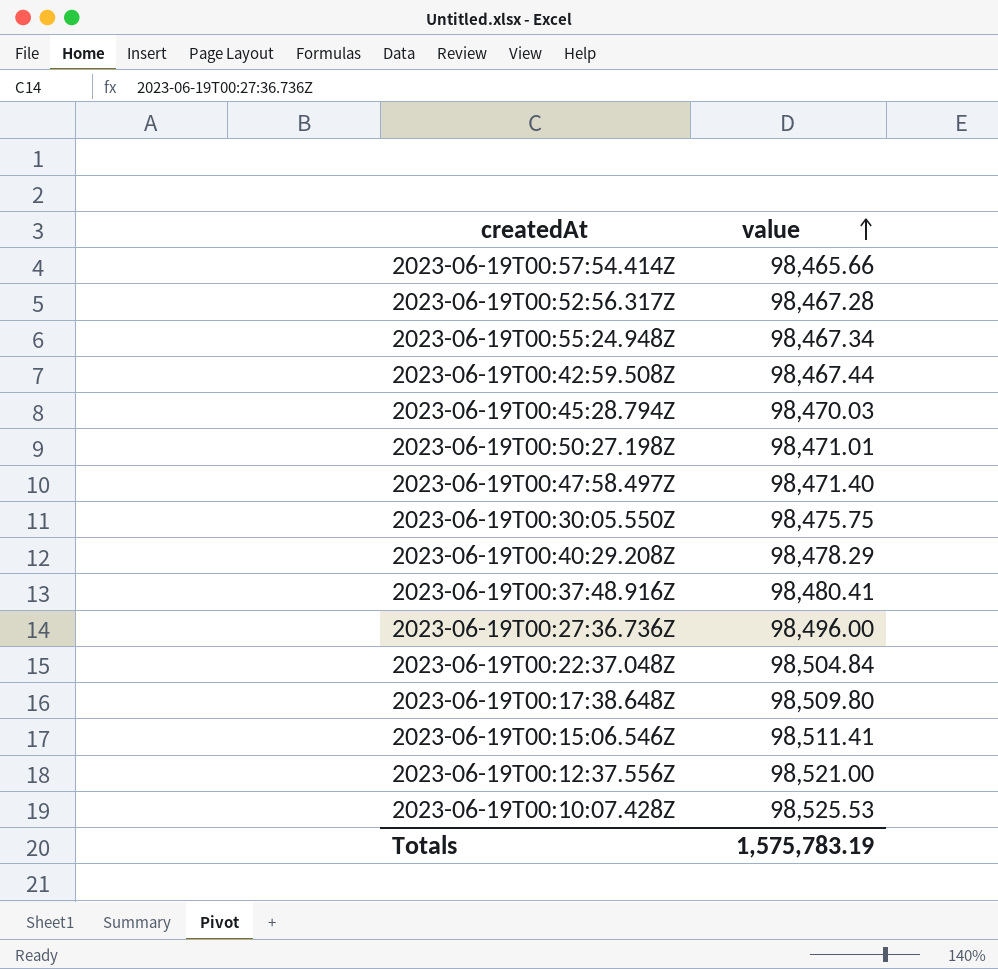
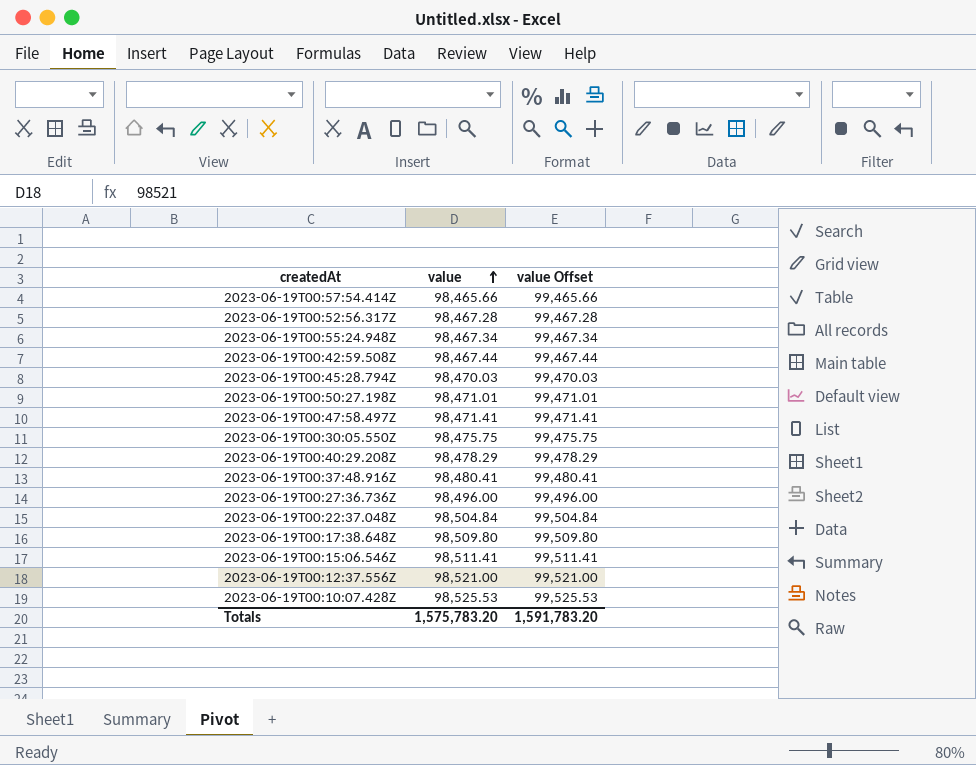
column value Offset | formula: none -> [value] + 1000
2023-06-19T00:47:58.497Z | value: 98,471.40 -> 98,471.41
Totals | value: 1,575,783.19 -> 1,575,783.20

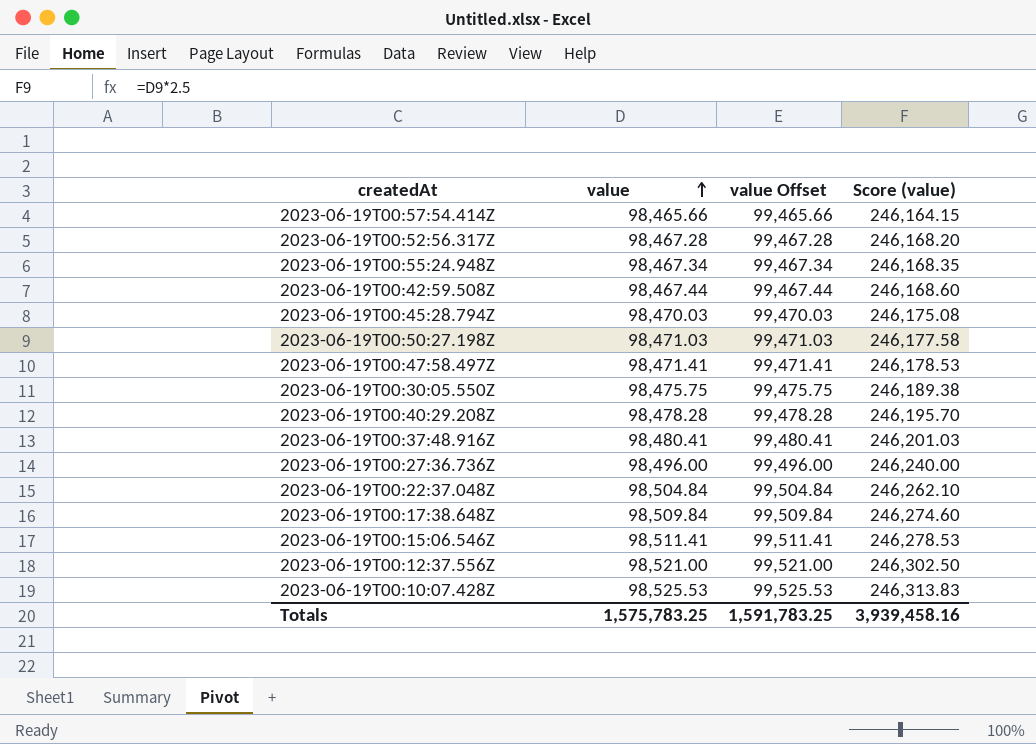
column Score (value) | formula: none -> [value] * 2.5
2023-06-19T00:50:27.198Z | value: 98,471.01 -> 98,471.03
2023-06-19T00:50:27.198Z | value Offset: 99,471.01 -> 99,471.03
2023-06-19T00:40:29.208Z | value: 98,478.29 -> 98,478.28
2023-06-19T00:40:29.208Z | value Offset: 99,478.29 -> 99,478.28
2023-06-19T00:17:38.648Z | value: 98,509.80 -> 98,509.84
2023-06-19T00:17:38.648Z | value Offset: 99,509.80 -> 99,509.84
Totals | value: 1,575,783.20 -> 1,575,783.25
Totals | value Offset: 1,591,783.20 -> 1,591,783.25

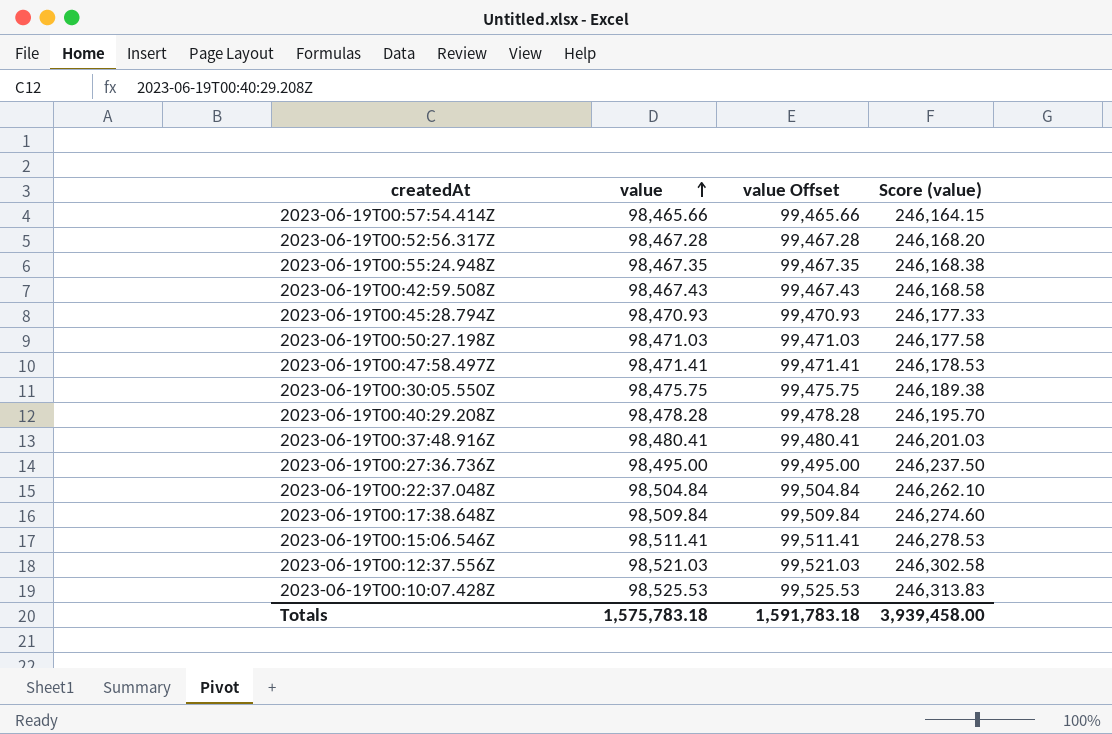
2023-06-19T00:55:24.948Z | value: 98,467.34 -> 98,467.35
2023-06-19T00:55:24.948Z | value Offset: 99,467.34 -> 99,467.35
2023-06-19T00:55:24.948Z | Score (value): 246,168.35 -> 246,168.38
2023-06-19T00:42:59.508Z | value: 98,467.44 -> 98,467.43
2023-06-19T00:42:59.508Z | value Offset: 99,467.44 -> 99,467.43
2023-06-19T00:42:59.508Z | Score (value): 246,168.60 -> 246,168.58
2023-06-19T00:45:28.794Z | value: 98,470.03 -> 98,470.93
2023-06-19T00:45:28.794Z | value Offset: 99,470.03 -> 99,470.93
2023-06-19T00:45:28.794Z | Score (value): 246,175.08 -> 246,177.33
2023-06-19T00:27:36.736Z | value: 98,496.00 -> 98,495.00
2023-06-19T00:27:36.736Z | value Offset: 99,496.00 -> 99,495.00
2023-06-19T00:27:36.736Z | Score (value): 246,240.00 -> 246,237.50
2023-06-19T00:12:37.556Z | value: 98,521.00 -> 98,521.03
2023-06-19T00:12:37.556Z | value Offset: 99,521.00 -> 99,521.03
2023-06-19T00:12:37.556Z | Score (value): 246,302.50 -> 246,302.58
Totals | value: 1,575,783.25 -> 1,575,783.18
Totals | value Offset: 1,591,783.25 -> 1,591,783.18
Totals | Score (value): 3,939,458.16 -> 3,939,458.00

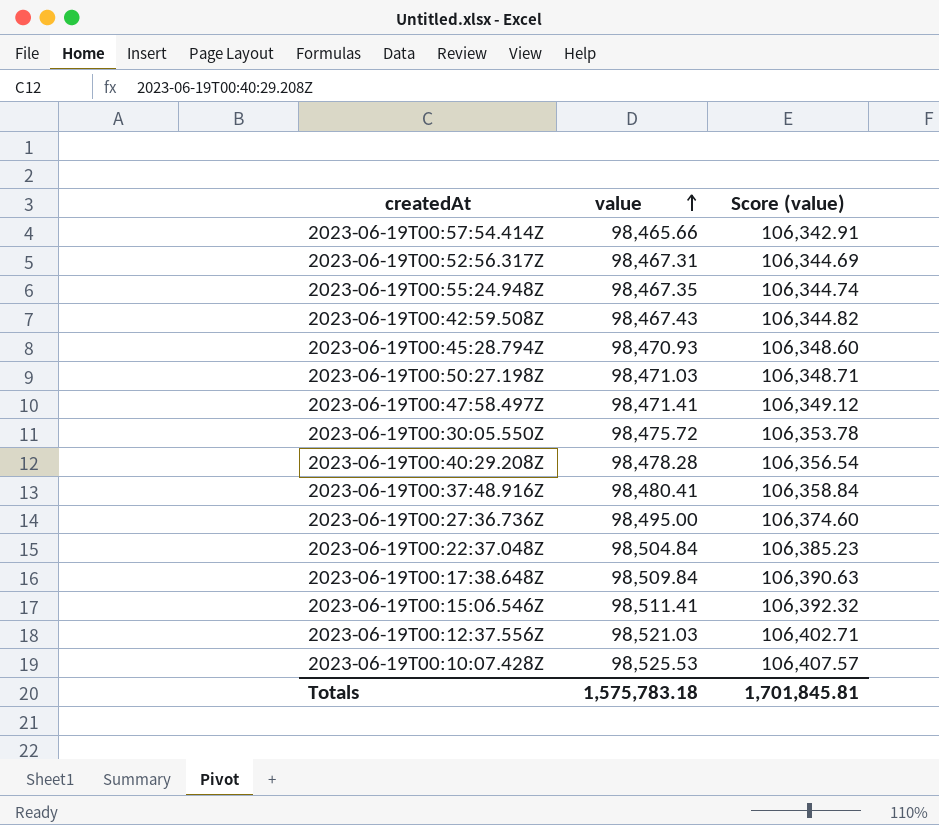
column value Offset | formula: [value] + 1000 -> none
column Score (value) | formula: [value] * 2.5 -> [value] * 1.08
2023-06-19T00:52:56.317Z | value: 98,467.28 -> 98,467.31
2023-06-19T00:30:05.550Z | value: 98,475.75 -> 98,475.72
Totals | Score (value): 3,939,458.00 -> 1,701,845.81

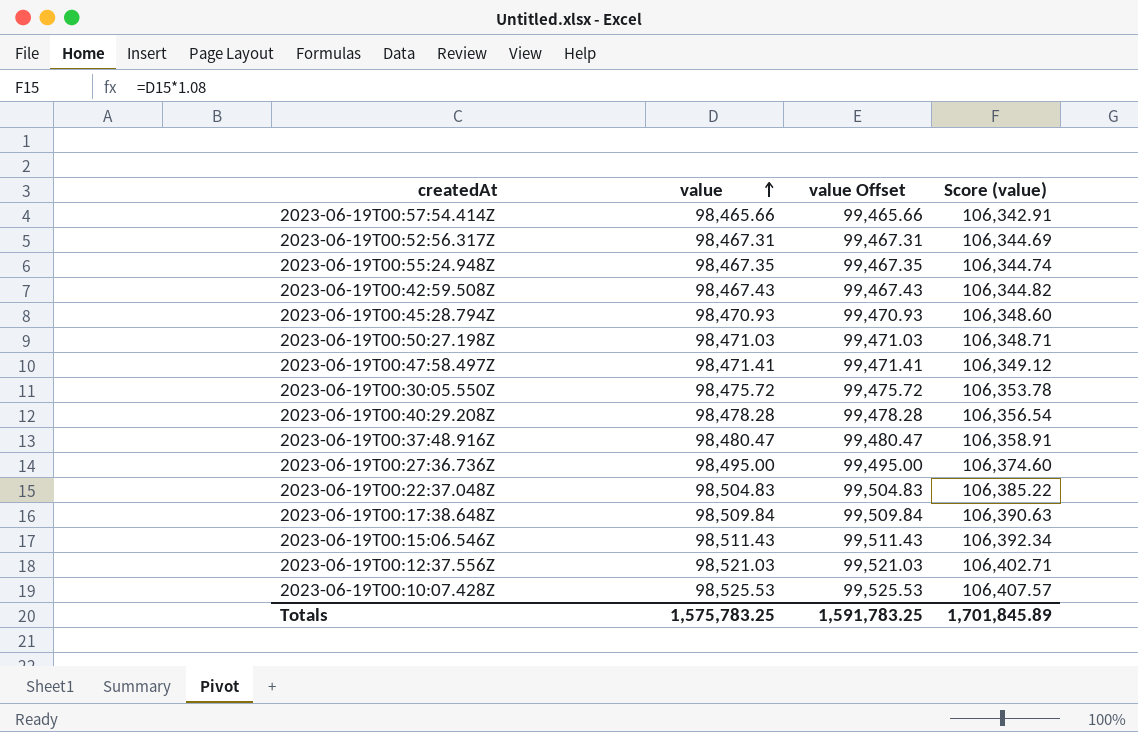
column value Offset | formula: none -> [value] + 1000
2023-06-19T00:37:48.916Z | value: 98,480.41 -> 98,480.47
2023-06-19T00:37:48.916Z | Score (value): 106,358.84 -> 106,358.91
2023-06-19T00:22:37.048Z | value: 98,504.84 -> 98,504.83
2023-06-19T00:22:37.048Z | Score (value): 106,385.23 -> 106,385.22
2023-06-19T00:15:06.546Z | value: 98,511.41 -> 98,511.43
2023-06-19T00:15:06.546Z | Score (value): 106,392.32 -> 106,392.34
Totals | value: 1,575,783.18 -> 1,575,783.25
Totals | Score (value): 1,701,845.81 -> 1,701,845.89

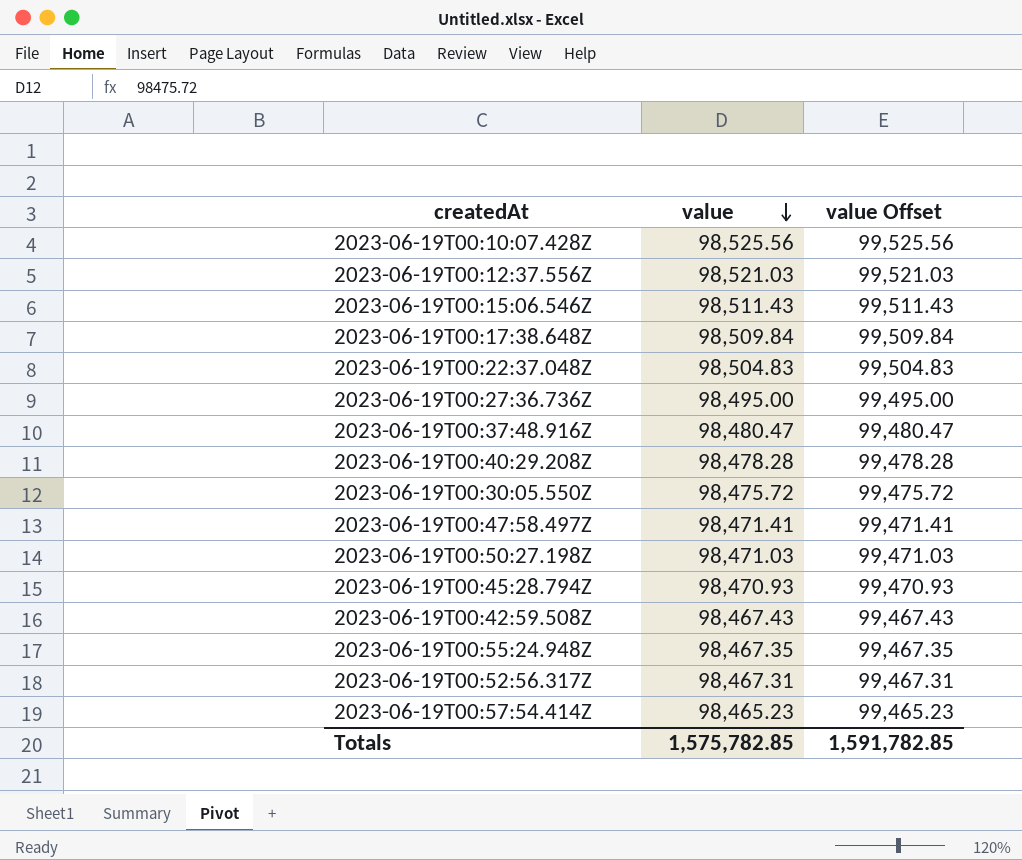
row order: value ascending -> value descending
column Score (value) | formula: [value] * 1.08 -> none
2023-06-19T00:10:07.428Z | value: 98,525.53 -> 98,525.56
2023-06-19T00:10:07.428Z | value Offset: 99,525.53 -> 99,525.56
2023-06-19T00:57:54.414Z | value: 98,465.66 -> 98,465.23
2023-06-19T00:57:54.414Z | value Offset: 99,465.66 -> 99,465.23
Totals | value: 1,575,783.25 -> 1,575,782.85
Totals | value Offset: 1,591,783.25 -> 1,591,782.85

